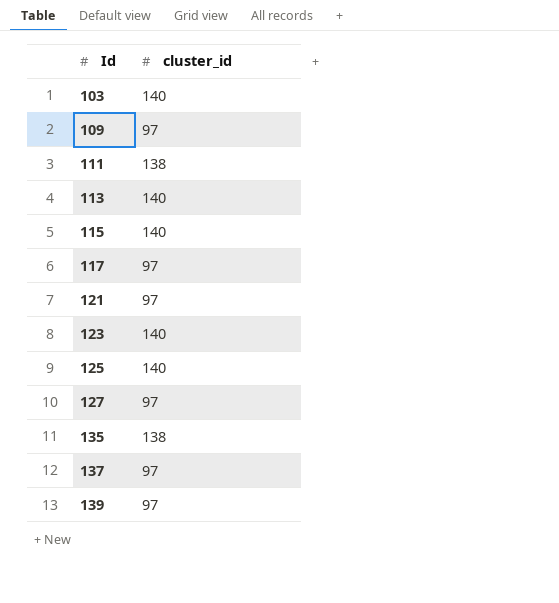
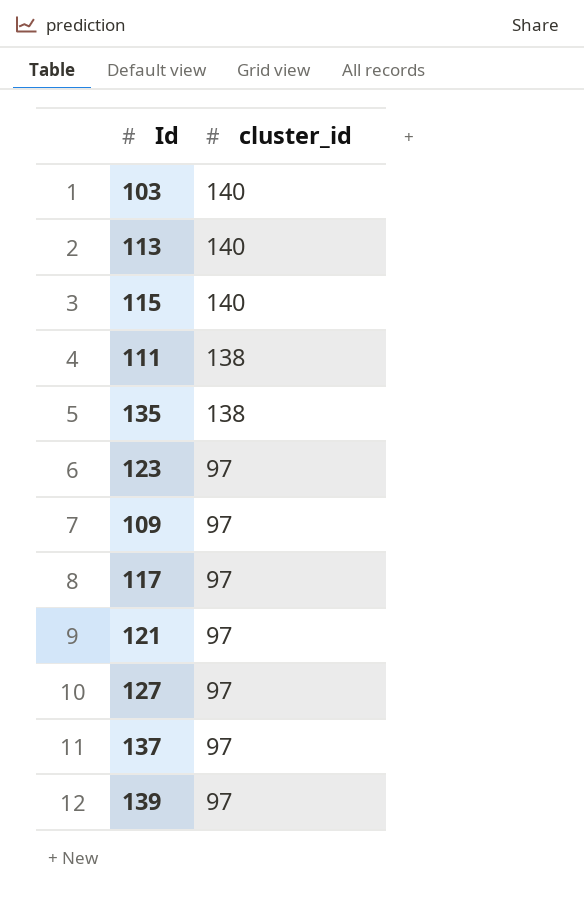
row order: Id ascending -> cluster_id descending
row 125: 140 -> none
123 | cluster_id: 140 -> 97

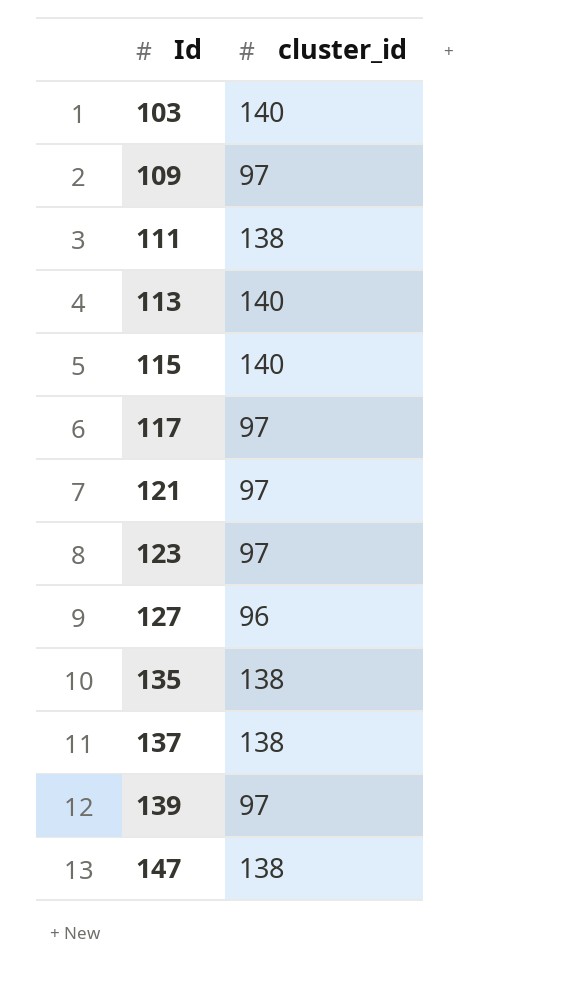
row order: cluster_id descending -> Id ascending
127 | cluster_id: 97 -> 96
137 | cluster_id: 97 -> 138
row 147: none -> 138

